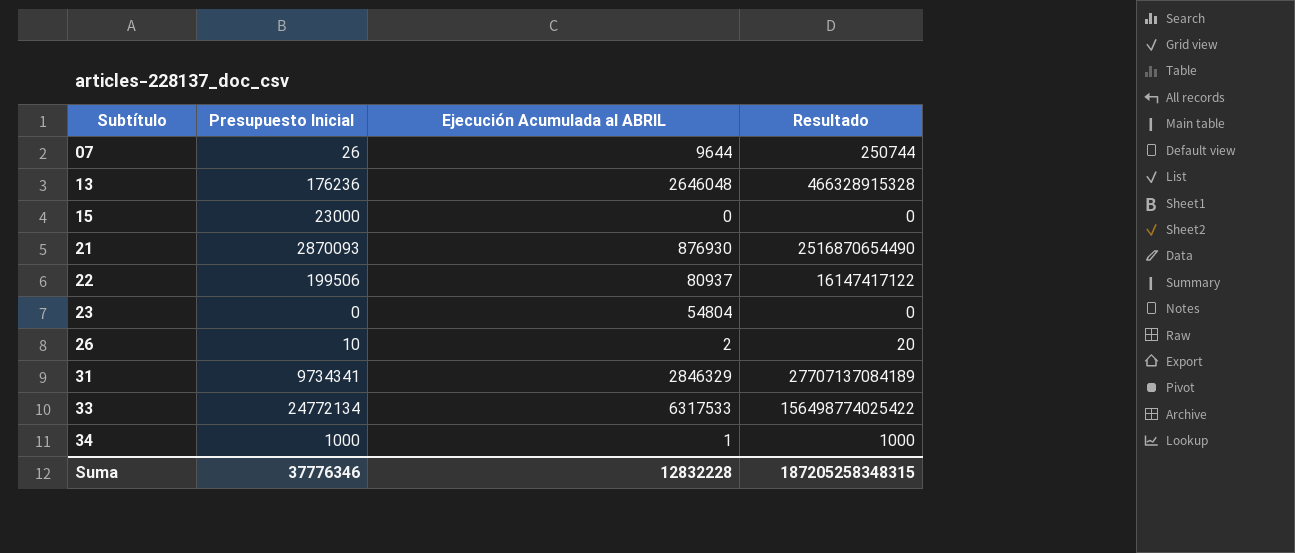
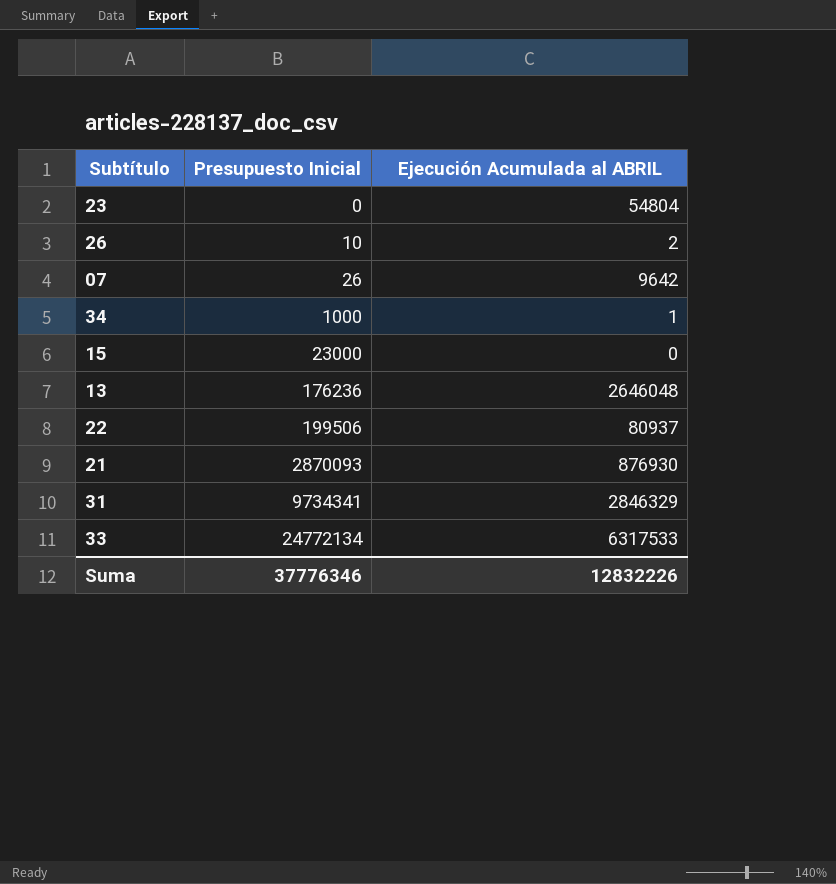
row order: Subtítulo ascending -> Presupuesto Inicial ascending
column Resultado | formula: [Presupuesto Inicial] * [Ejecución Acumulada al ABRIL] -> none
07 | Ejecución Acumulada al ABRIL: 9644 -> 9642
Suma | Ejecución Acumulada al ABRIL: 12832228 -> 12832226

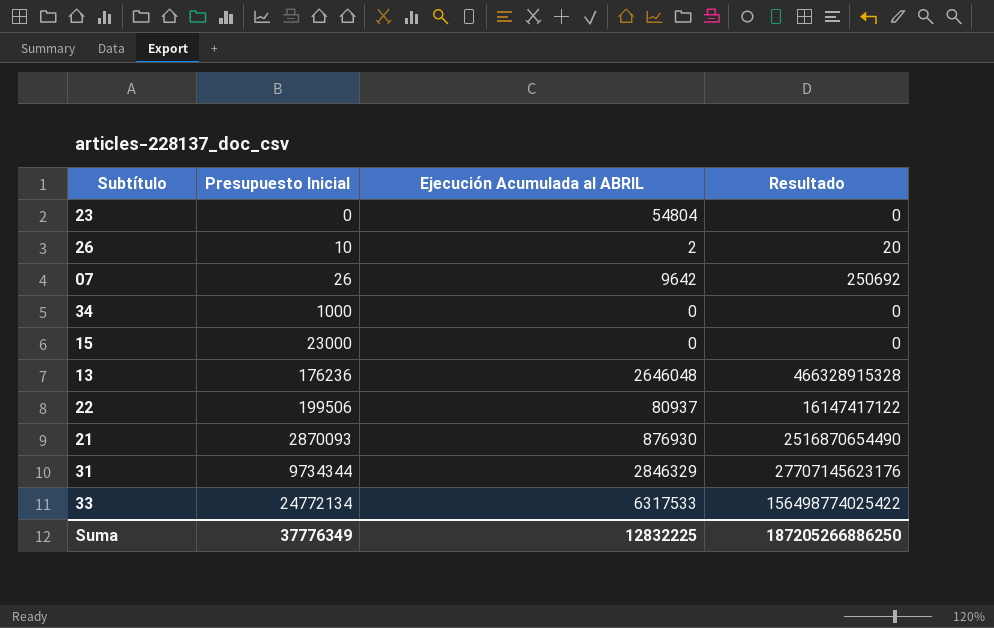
column Resultado | formula: none -> [Presupuesto Inicial] * [Ejecución Acumulada al ABRIL]
34 | Ejecución Acumulada al ABRIL: 1 -> 0
31 | Presupuesto Inicial: 9734341 -> 9734344
Suma | Presupuesto Inicial: 37776346 -> 37776349
Suma | Ejecución Acumulada al ABRIL: 12832226 -> 12832225

